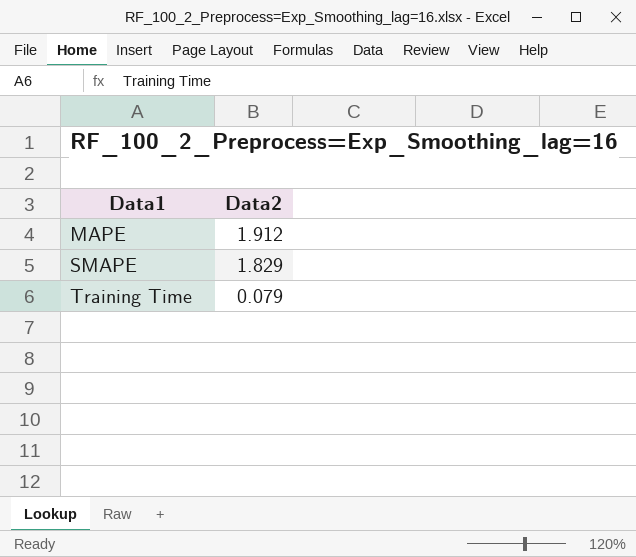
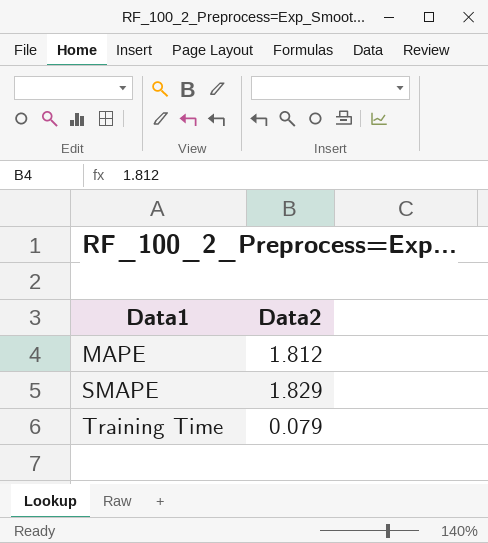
MAPE | Data2: 1.912 -> 1.812

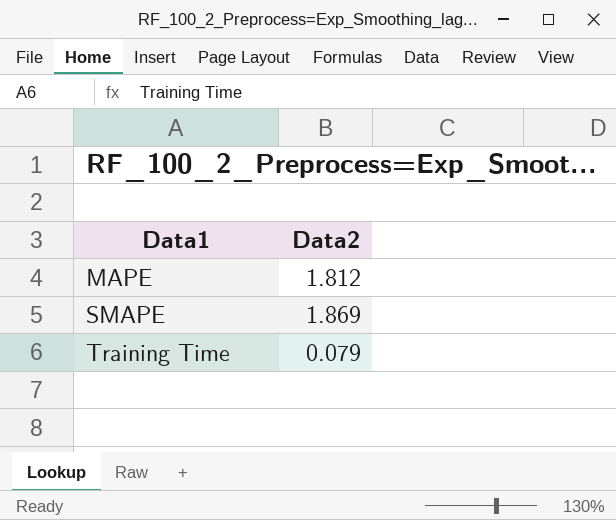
SMAPE | Data2: 1.829 -> 1.869

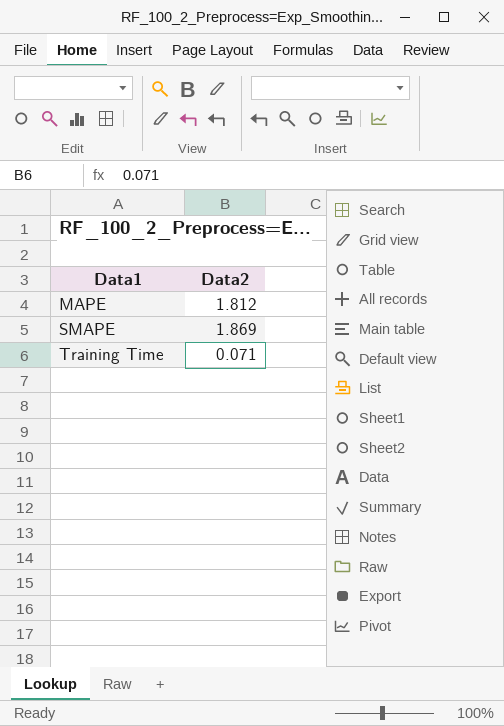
Training Time | Data2: 0.079 -> 0.071

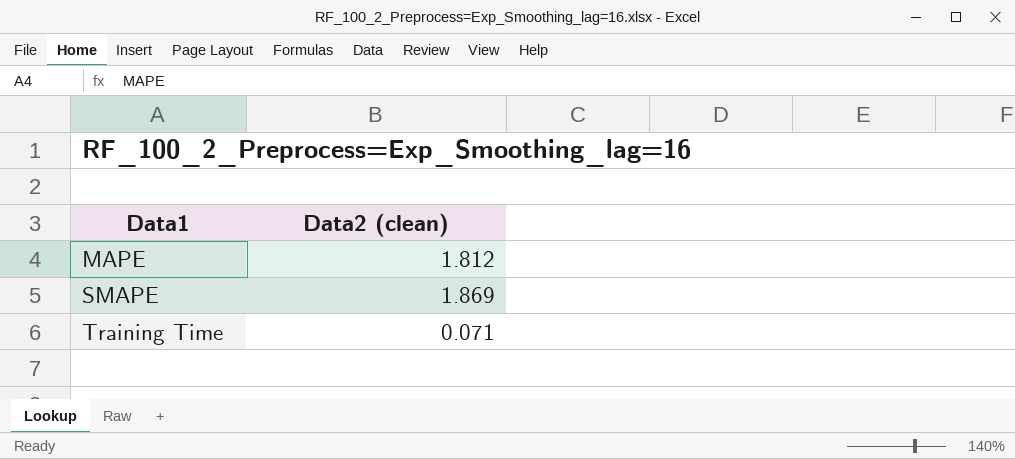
column name: Data2 -> Data2 (clean)

